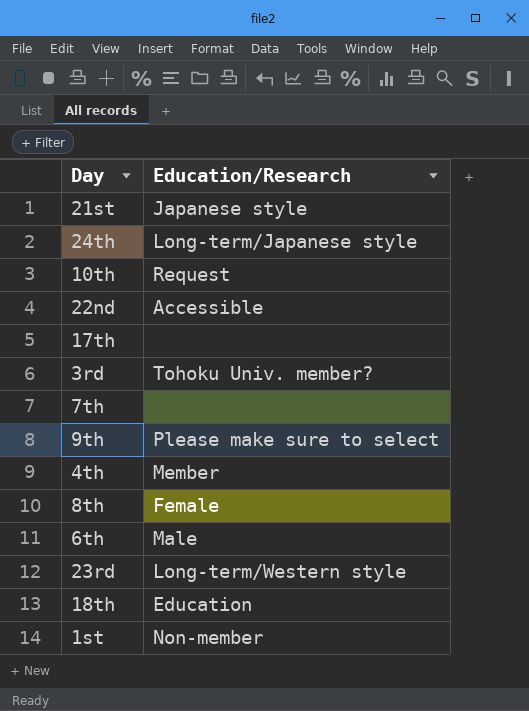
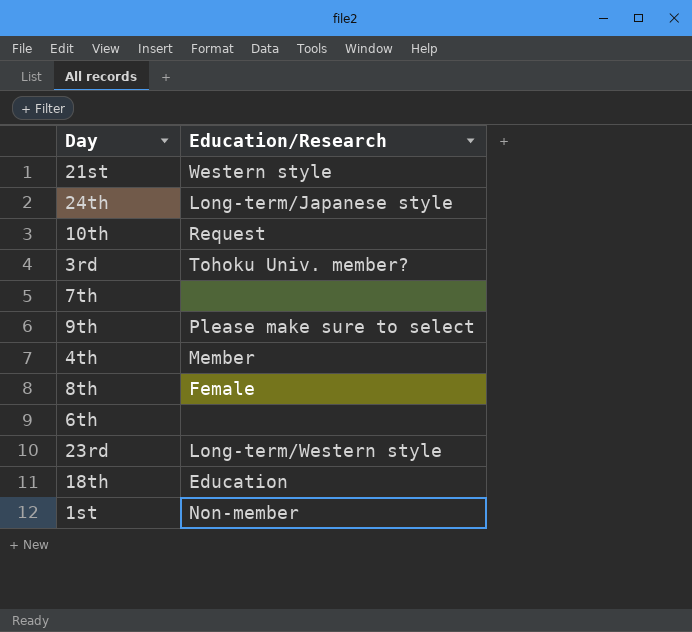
row 22nd: Accessible -> none
row 17th: none -> none
21st | Education/Research: Japanese style -> Western style
6th | Education/Research: Male -> none

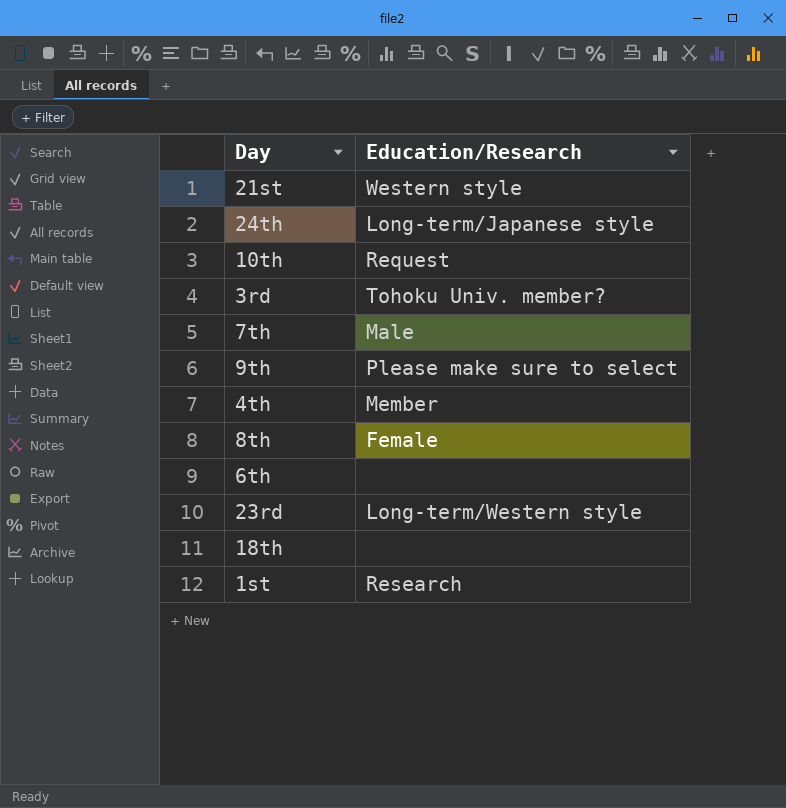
7th | Education/Research: none -> Male
18th | Education/Research: Education -> none
1st | Education/Research: Non-member -> Research

